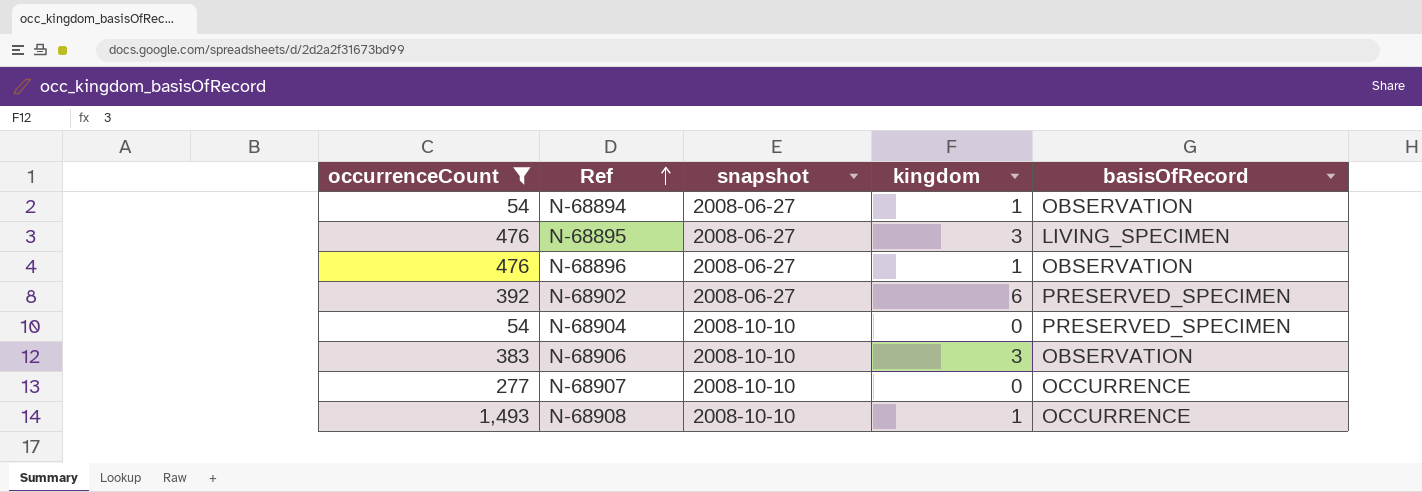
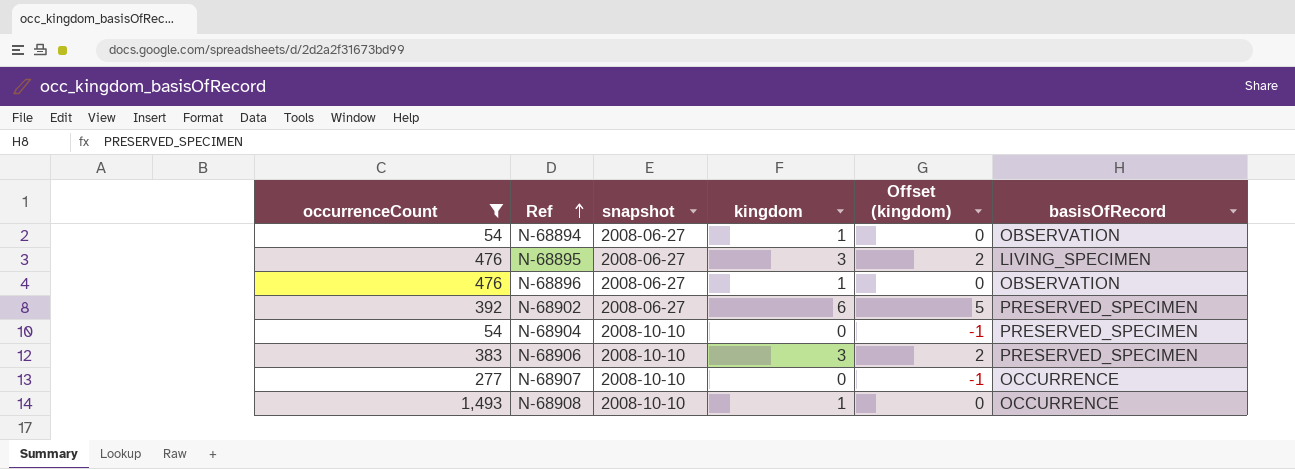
column Offset (kingdom) | formula: none -> [kingdom] - 1
N-68906 | basisOfRecord: OBSERVATION -> PRESERVED_SPECIMEN

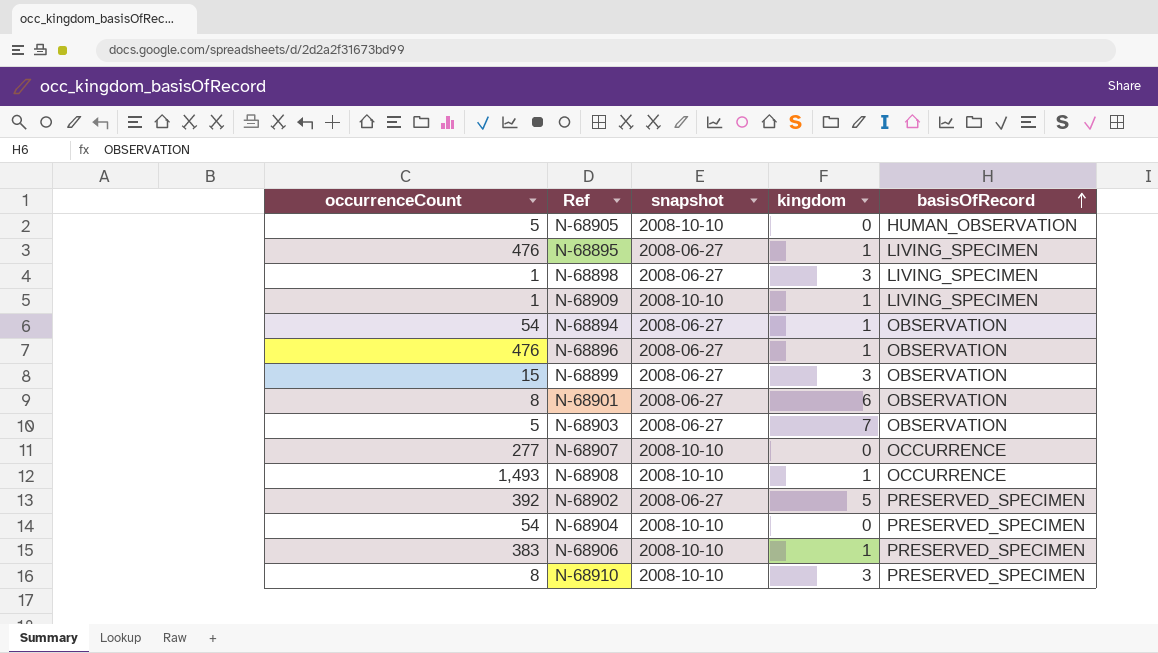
filter: occurrenceCount >= 54 -> none
row order: Ref ascending -> basisOfRecord ascending
column Offset (kingdom) | formula: [kingdom] - 1 -> none
N-68895 | kingdom: 3 -> 1
N-68902 | kingdom: 6 -> 5
N-68906 | kingdom: 3 -> 1

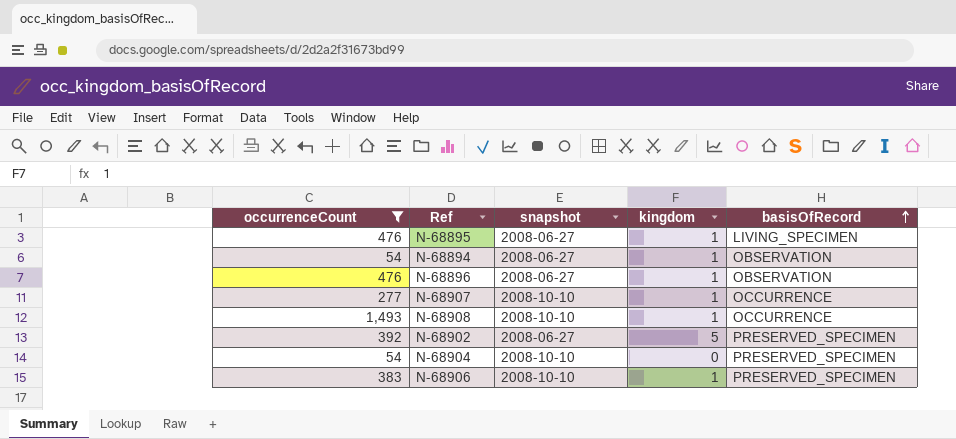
filter: none -> occurrenceCount >= 54
N-68907 | kingdom: 0 -> 1

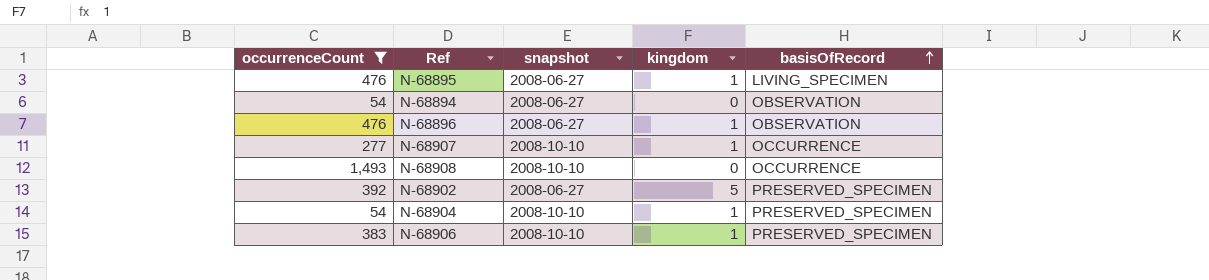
N-68894 | kingdom: 1 -> 0
N-68908 | kingdom: 1 -> 0
N-68904 | kingdom: 0 -> 1

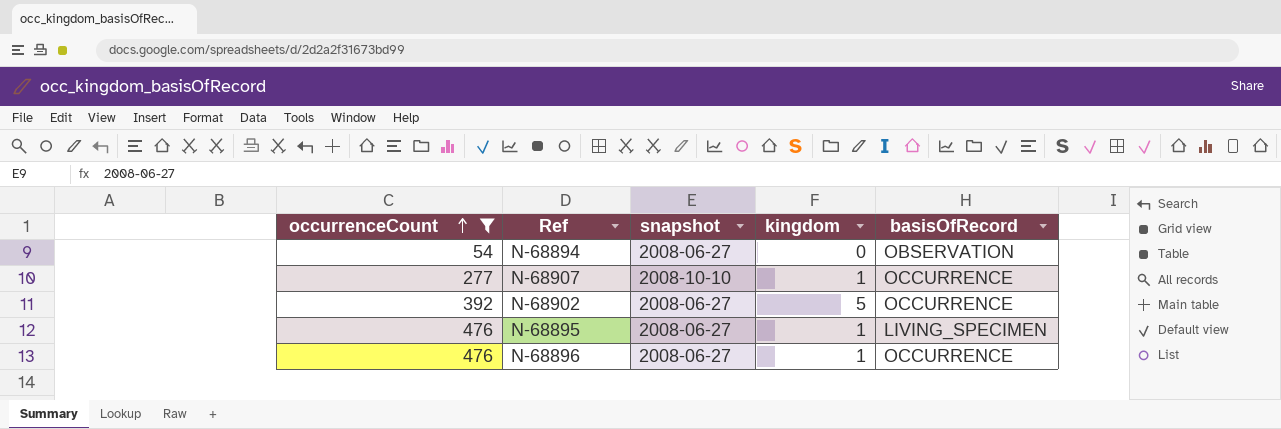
row order: basisOfRecord ascending -> occurrenceCount ascending
row N-68908: 1,493 | 2008-10-10 | 0 | OCCURRENCE -> none
row N-68904: 54 | 2008-10-10 | 1 | PRESERVED_SPECIMEN -> none
row N-68906: 383 | 2008-10-10 | 1 | PRESERVED_SPECIMEN -> none
N-68902 | basisOfRecord: PRESERVED_SPECIMEN -> OCCURRENCE
N-68896 | basisOfRecord: OBSERVATION -> OCCURRENCE

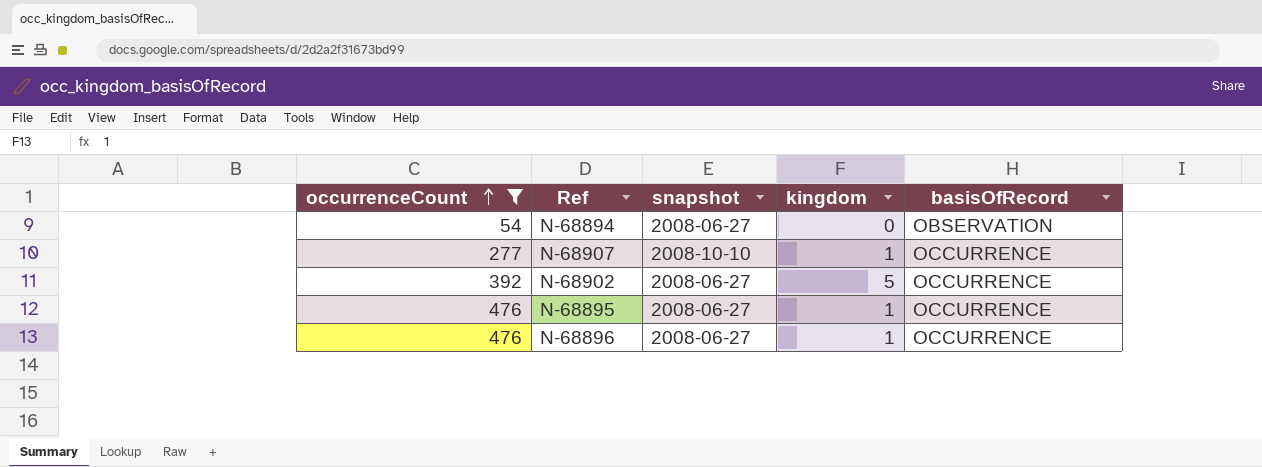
N-68895 | basisOfRecord: LIVING_SPECIMEN -> OCCURRENCE

